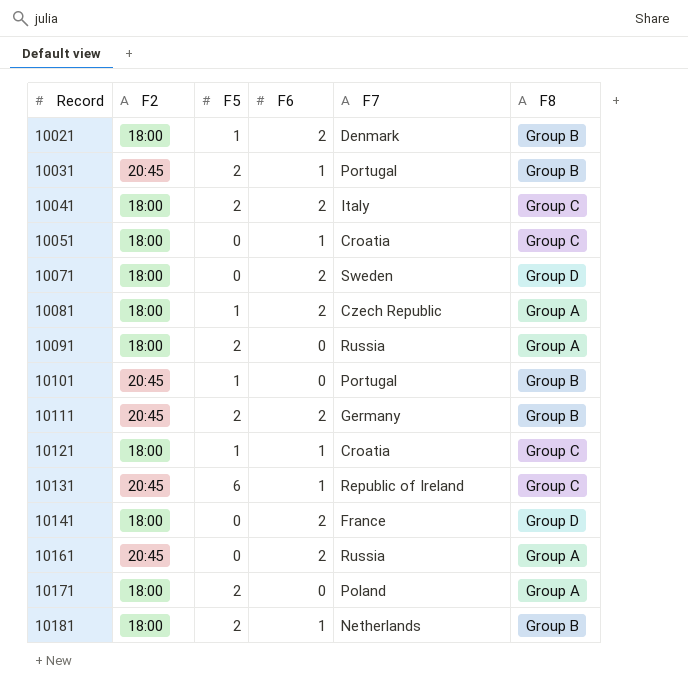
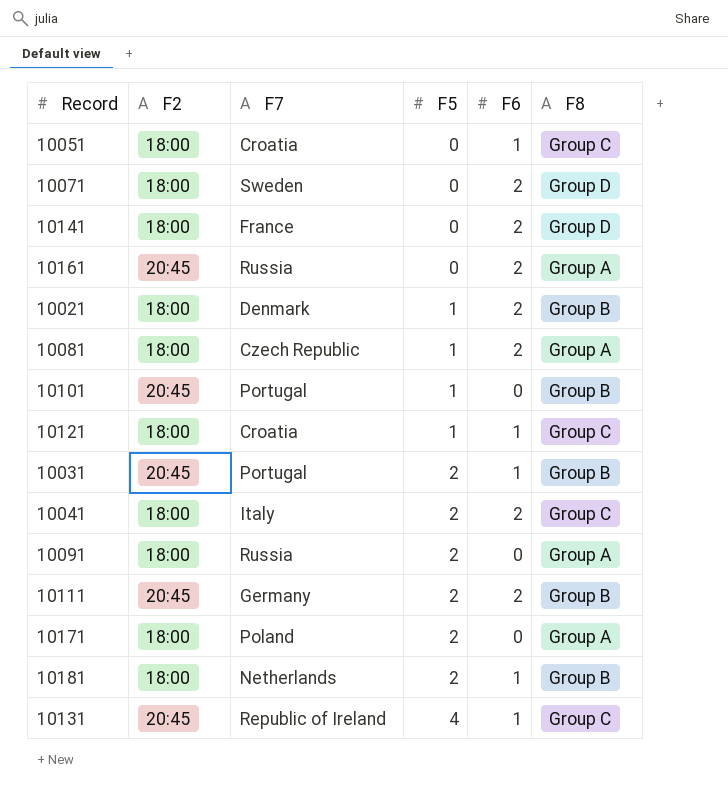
row order: Record ascending -> F5 ascending
column F7 | position: 5 -> 3
10131 | F5: 6 -> 4

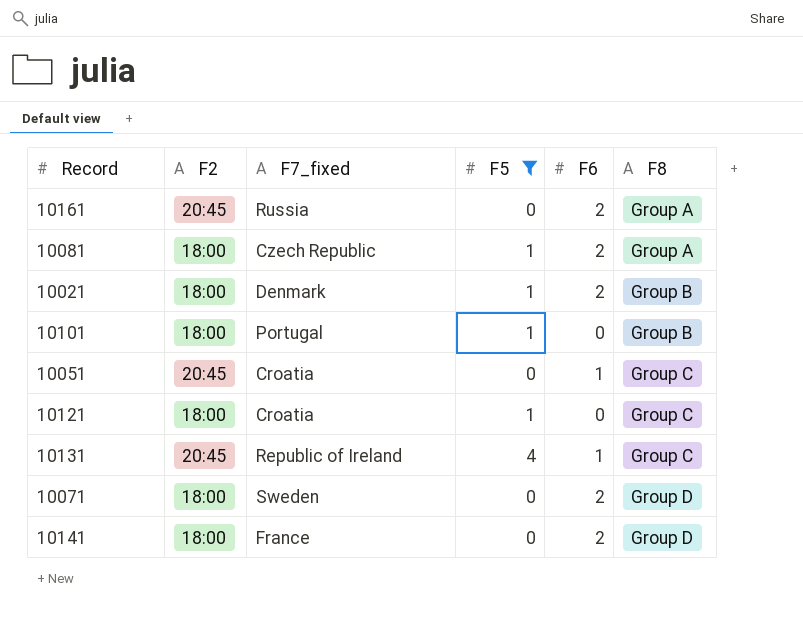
filter: none -> F5 != 2
row order: F5 ascending -> F8 ascending
column name: F7 -> F7_fixed
10101 | F2: 20:45 -> 18:00
10051 | F2: 18:00 -> 20:45
10121 | F6: 1 -> 0

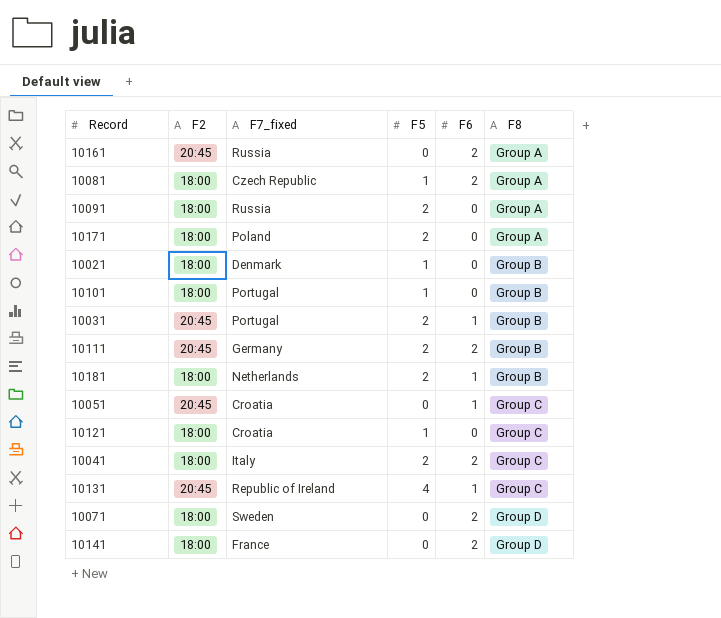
filter: F5 != 2 -> none
10021 | F6: 2 -> 0

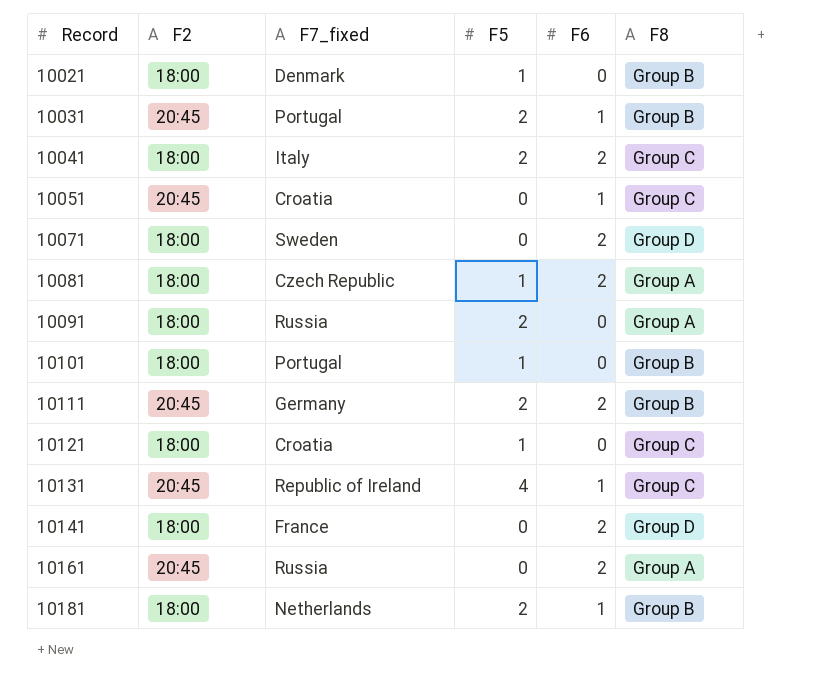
row order: F8 ascending -> Record ascending
row 10171: 18:00 | Poland | 2 | 0 | Group A -> none

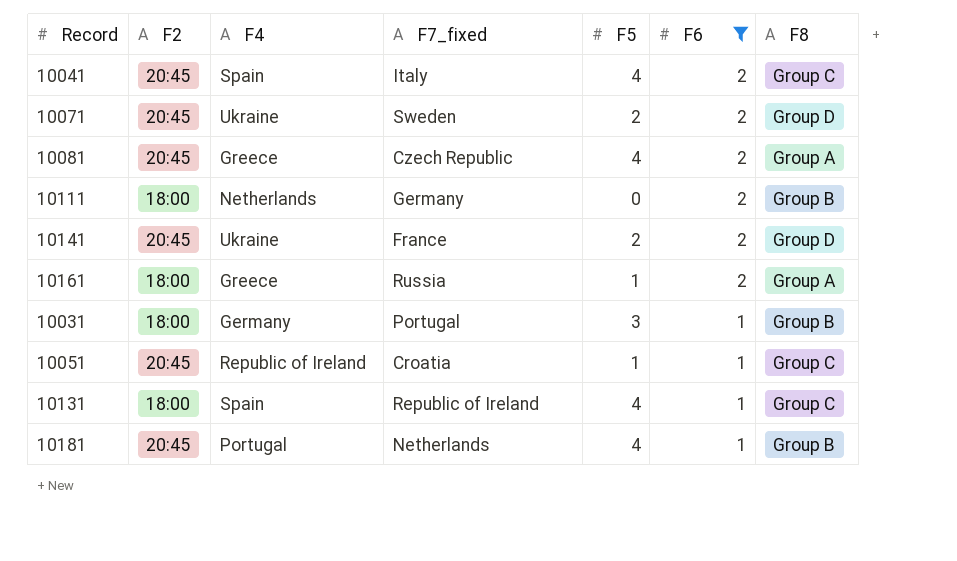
filter: none -> F6 != 0
row order: Record ascending -> F6 descending
column F4 | position: none -> 3
10041 | F2: 18:00 -> 20:45
10041 | F5: 2 -> 4
10071 | F2: 18:00 -> 20:45
10071 | F5: 0 -> 2
10081 | F2: 18:00 -> 20:45
10081 | F5: 1 -> 4
10111 | F2: 20:45 -> 18:00
10111 | F5: 2 -> 0
10141 | F2: 18:00 -> 20:45
10141 | F5: 0 -> 2
10161 | F2: 20:45 -> 18:00
10161 | F5: 0 -> 1
10031 | F2: 20:45 -> 18:00
10031 | F5: 2 -> 3
10051 | F5: 0 -> 1
10131 | F2: 20:45 -> 18:00
10181 | F2: 18:00 -> 20:45
10181 | F5: 2 -> 4

